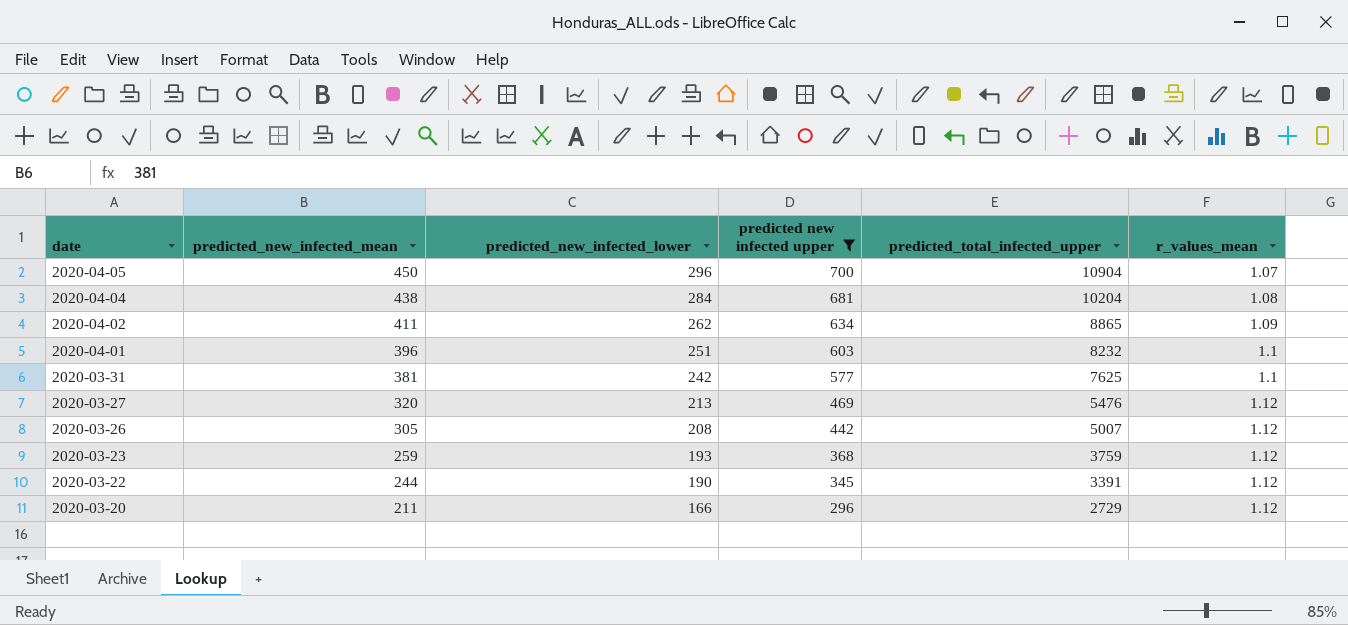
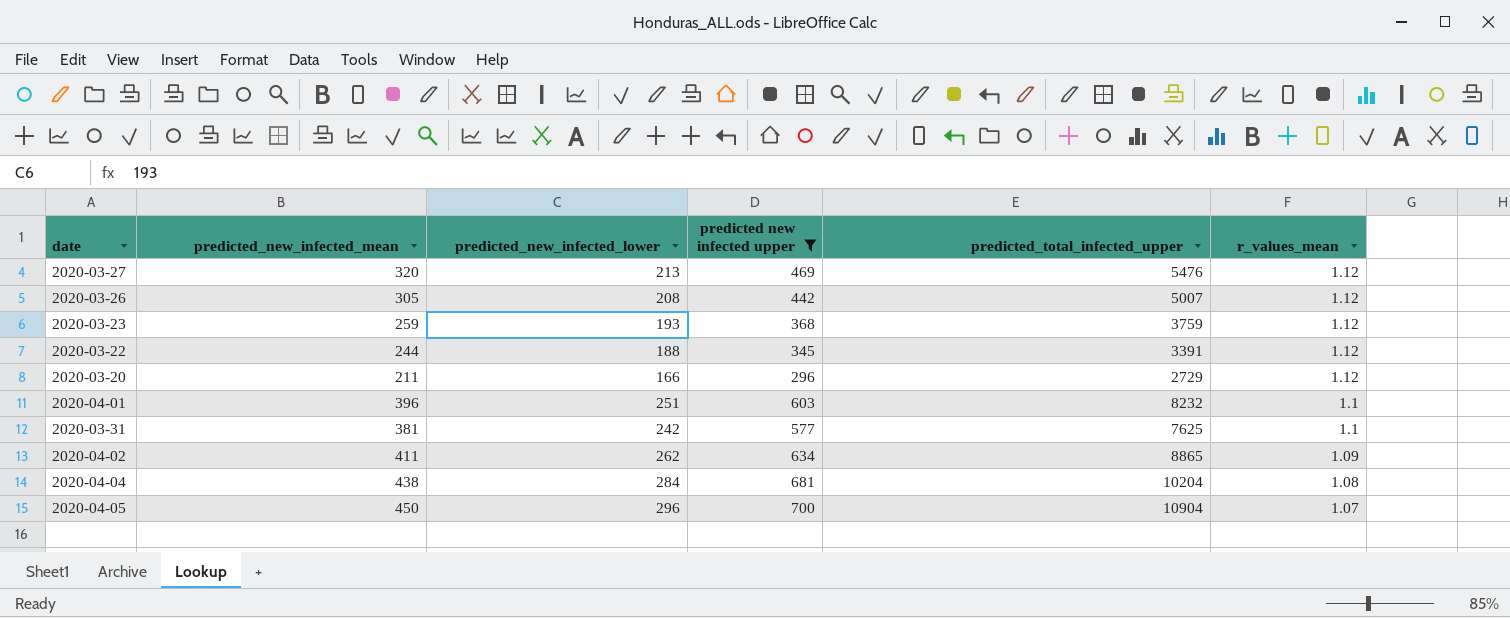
row order: date descending -> r_values_mean descending
2020-03-22 | predicted_new_infected_lower: 190 -> 188

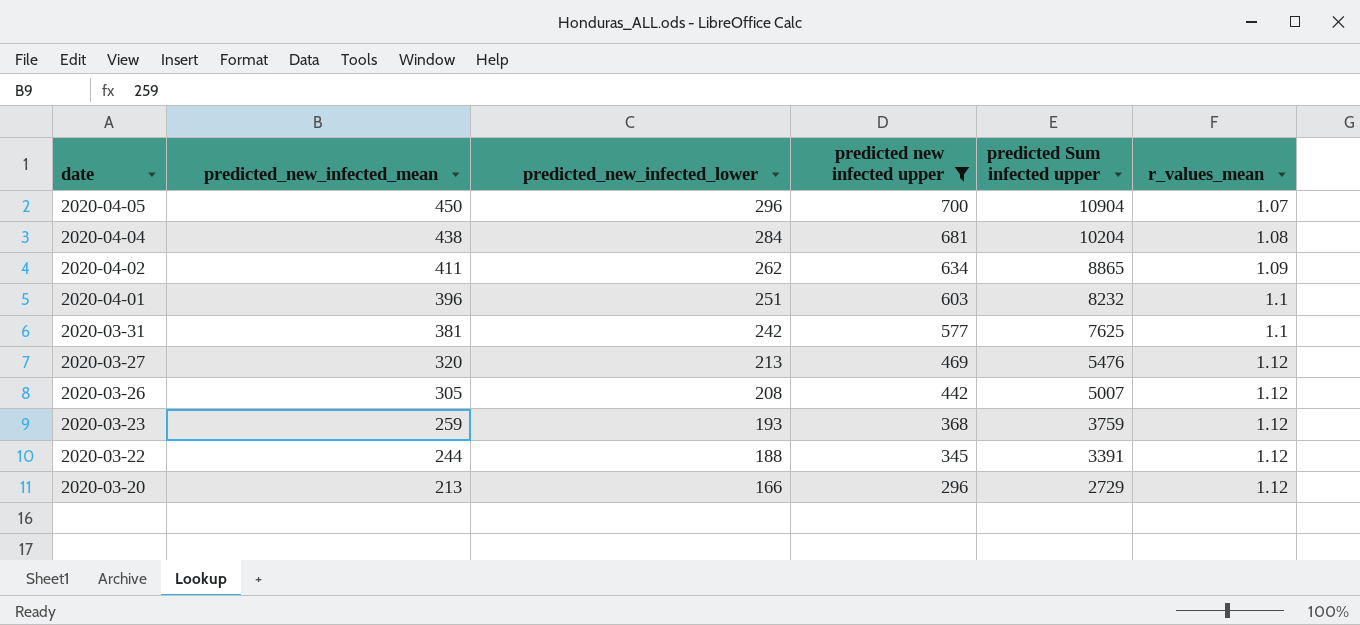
row order: r_values_mean descending -> date descending
column name: predicted_total_infected_upper -> predicted Sum infected upper
2020-03-20 | predicted_new_infected_mean: 211 -> 213

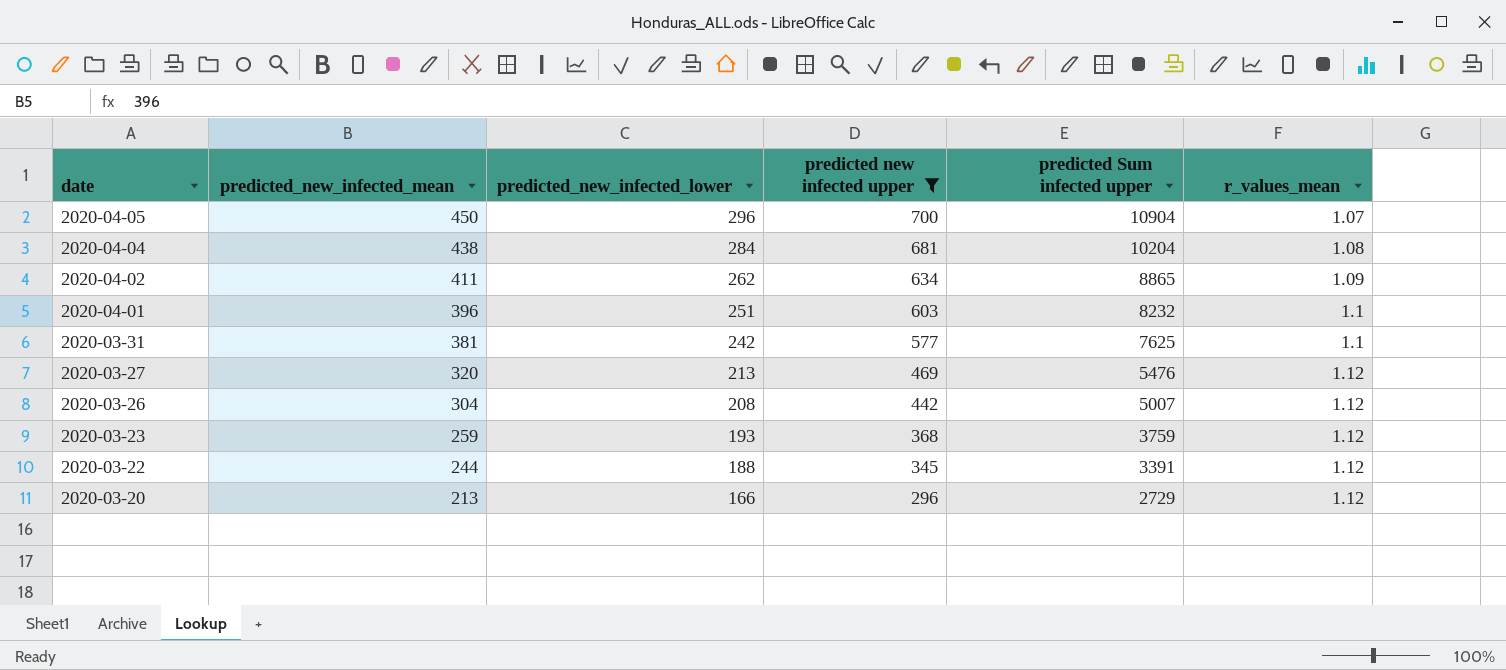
2020-03-26 | predicted_new_infected_mean: 305 -> 304

